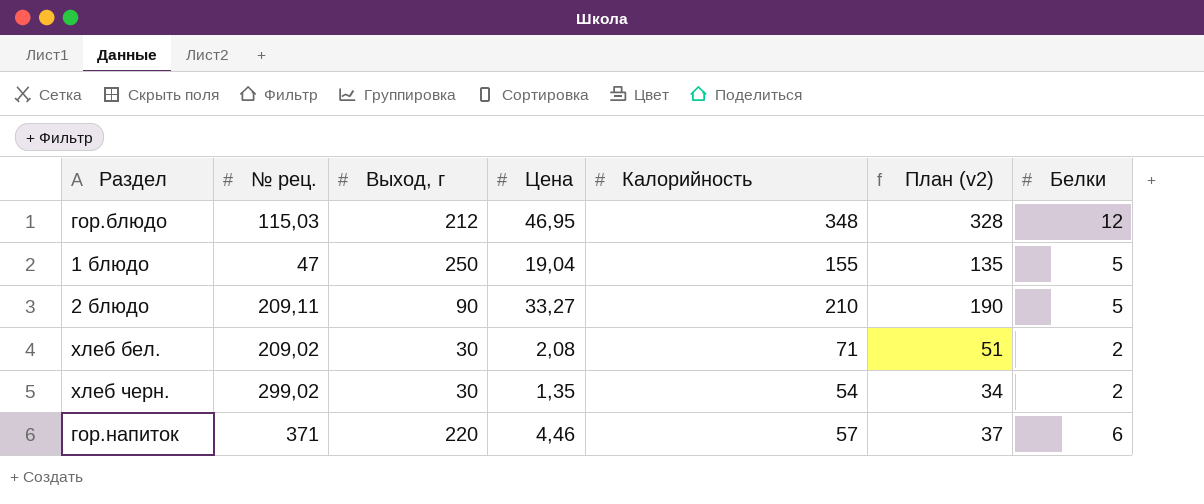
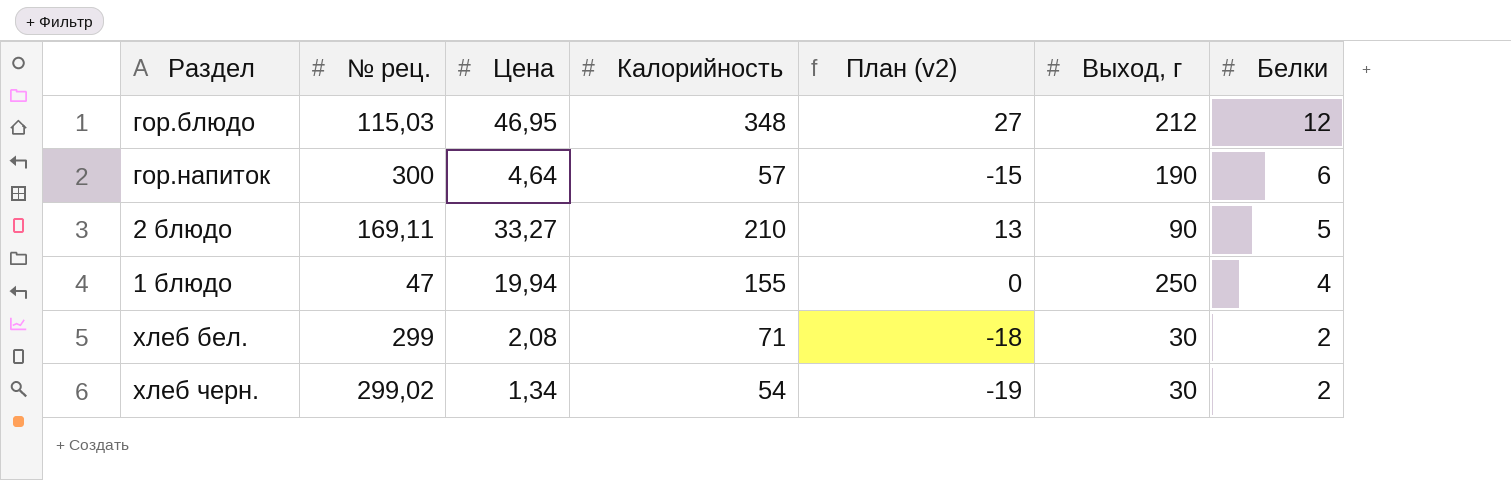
row order: none -> Белки descending
column План (v2) | formula: [Калорийность] - 20 -> [Цена] - 20
column Выход, г | position: 3 -> 6
гор.напиток | № рец.: 371 -> 300
гор.напиток | Цена: 4,46 -> 4,64
гор.напиток | Выход, г: 220 -> 190
2 блюдо | № рец.: 209,11 -> 169,11
1 блюдо | Цена: 19,04 -> 19,94
1 блюдо | Белки: 5 -> 4
хлеб бел. | № рец.: 209,02 -> 299
хлеб черн. | Цена: 1,35 -> 1,34

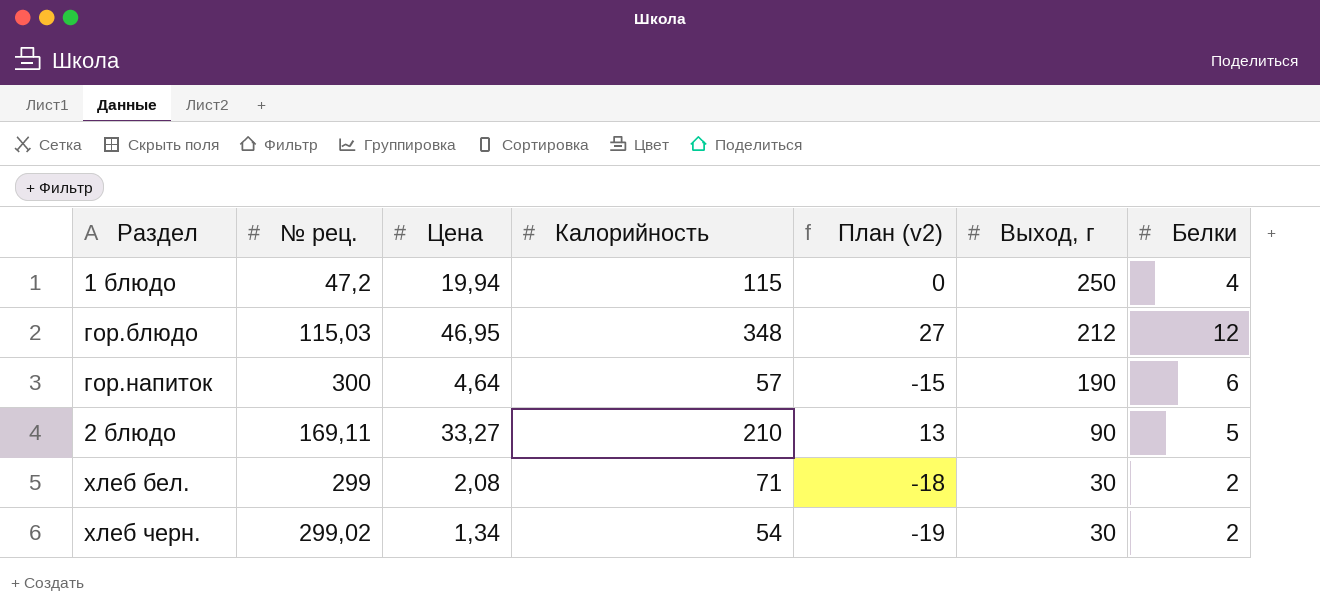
row order: Белки descending -> Выход, г descending
1 блюдо | № рец.: 47 -> 47,2
1 блюдо | Калорийность: 155 -> 115

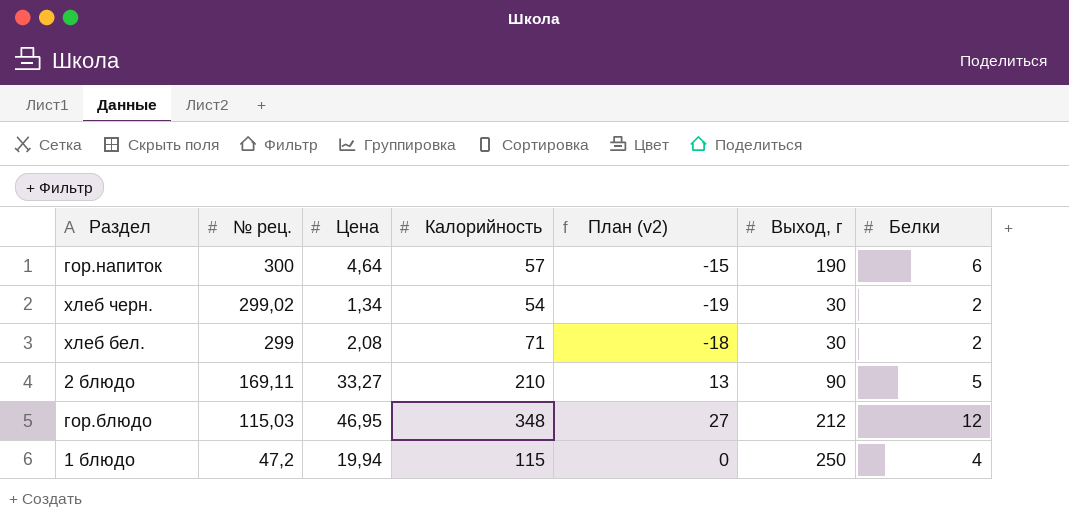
row order: Выход, г descending -> № рец. descending

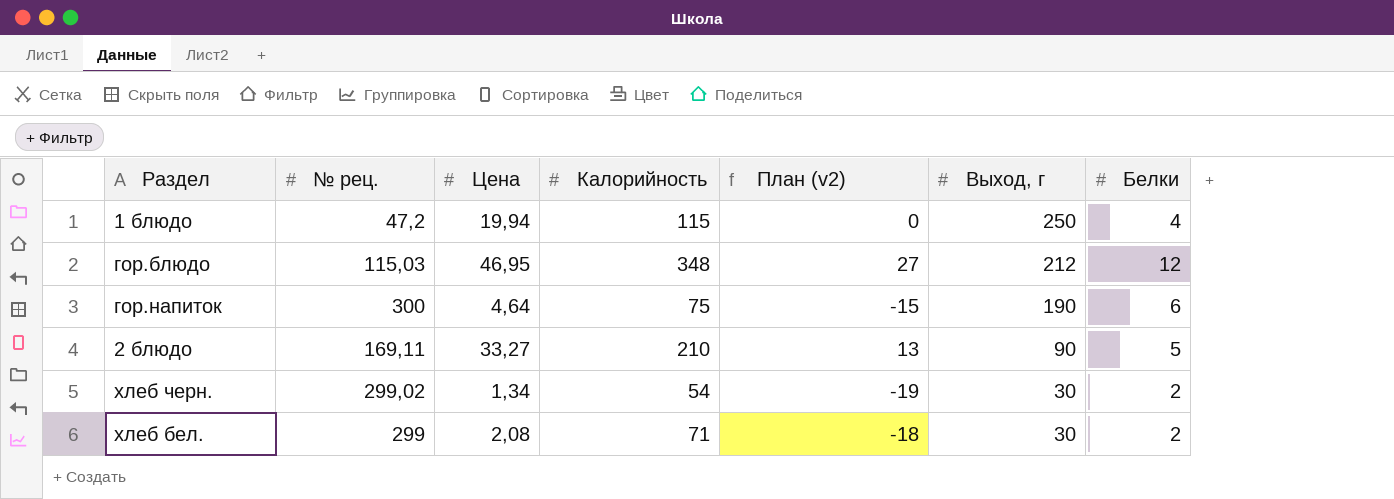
row order: № рец. descending -> Выход, г descending
гор.напиток | Калорийность: 57 -> 75

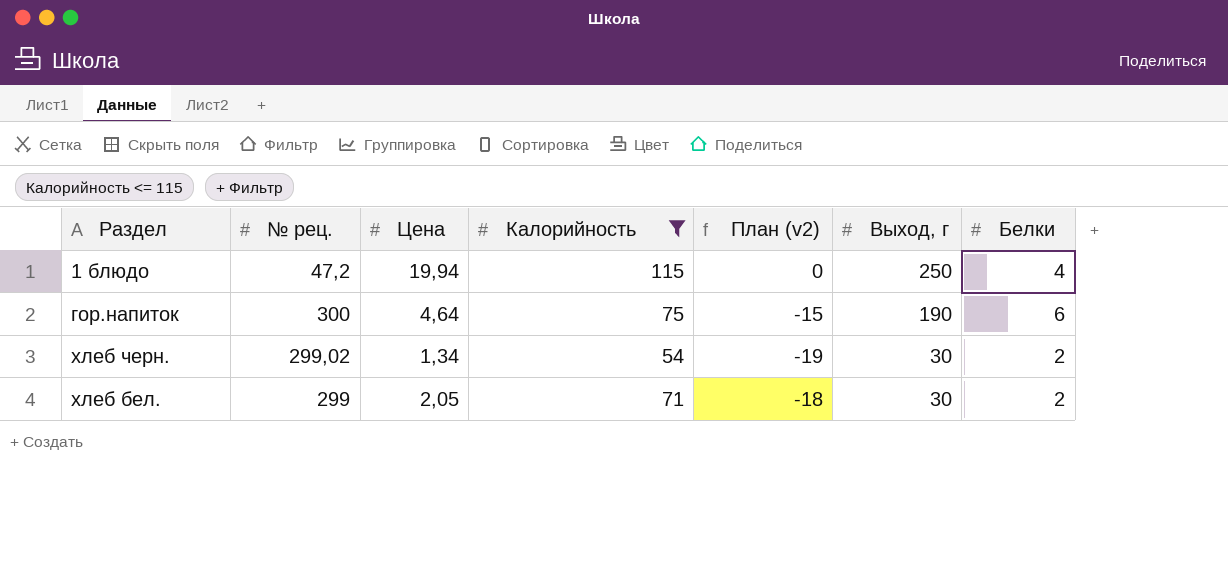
filter: none -> Калорийность <= 115
хлеб бел. | Цена: 2,08 -> 2,05

